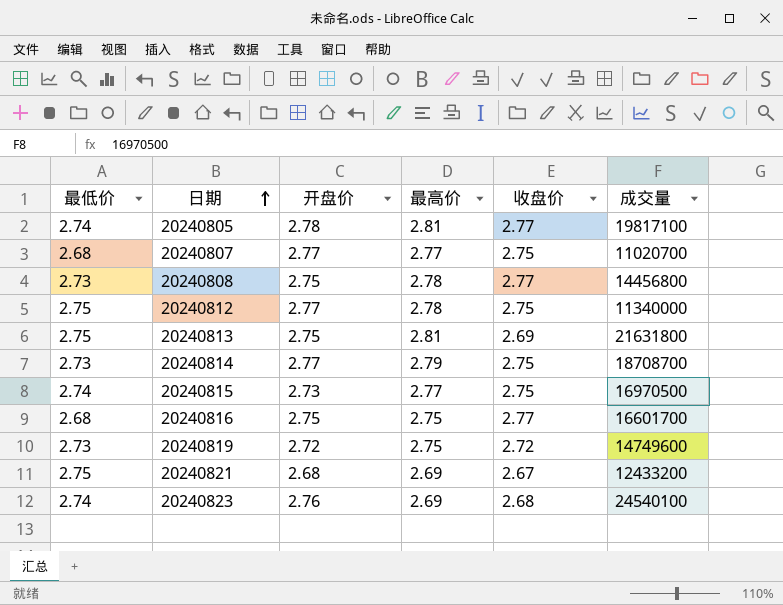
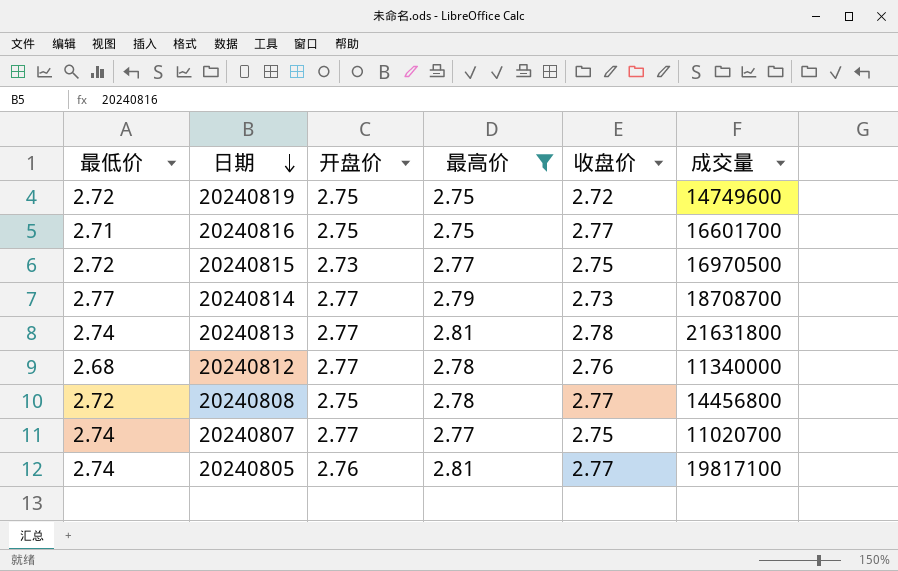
filter: none -> 最高价 != 2.69
row order: 日期 ascending -> 日期 descending
20240819 | 最低价: 2.73 -> 2.72
20240819 | 开盘价: 2.72 -> 2.75
20240816 | 最低价: 2.68 -> 2.71
20240815 | 最低价: 2.74 -> 2.72
20240814 | 最低价: 2.73 -> 2.77
20240814 | 收盘价: 2.75 -> 2.73
20240813 | 最低价: 2.75 -> 2.74
20240813 | 开盘价: 2.75 -> 2.77
20240813 | 收盘价: 2.69 -> 2.78
20240812 | 最低价: 2.75 -> 2.68
20240812 | 收盘价: 2.75 -> 2.76
20240808 | 最低价: 2.73 -> 2.72
20240807 | 最低价: 2.68 -> 2.74
20240805 | 开盘价: 2.78 -> 2.76

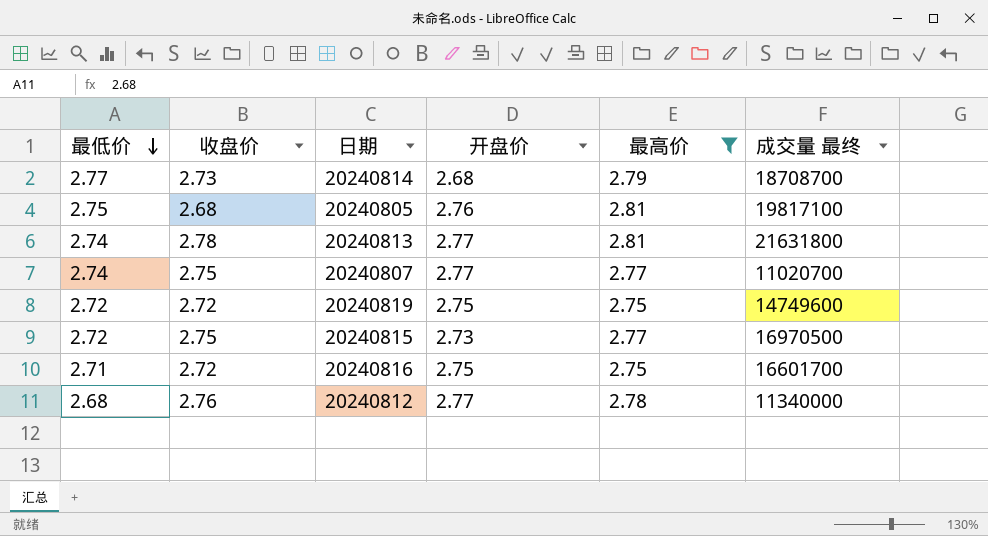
row order: 日期 descending -> 最低价 descending
column 收盘价 | position: 5 -> 2
column name: 成交量 -> 成交量 最终
row 20240808: 2.72 | 2.75 | 2.78 | 2.77 | 14456800 -> none
20240814 | 开盘价: 2.77 -> 2.68
20240805 | 最低价: 2.74 -> 2.75
20240805 | 收盘价: 2.77 -> 2.68
20240816 | 收盘价: 2.77 -> 2.72

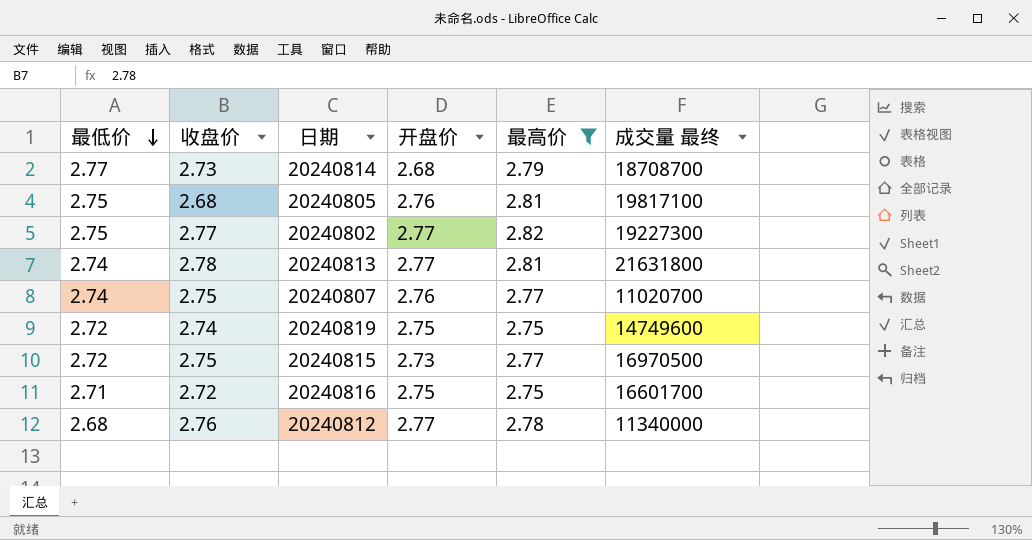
row 20240802: none -> 2.75 | 2.77 | 2.77 | 2.82 | 19227300
20240807 | 开盘价: 2.77 -> 2.76
20240819 | 收盘价: 2.72 -> 2.74

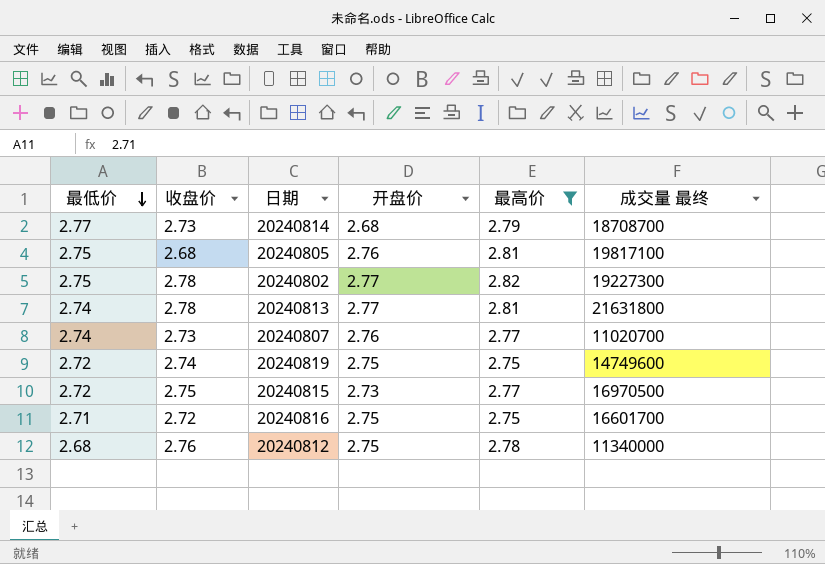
20240802 | 收盘价: 2.77 -> 2.78
20240807 | 收盘价: 2.75 -> 2.73
20240812 | 开盘价: 2.77 -> 2.75

